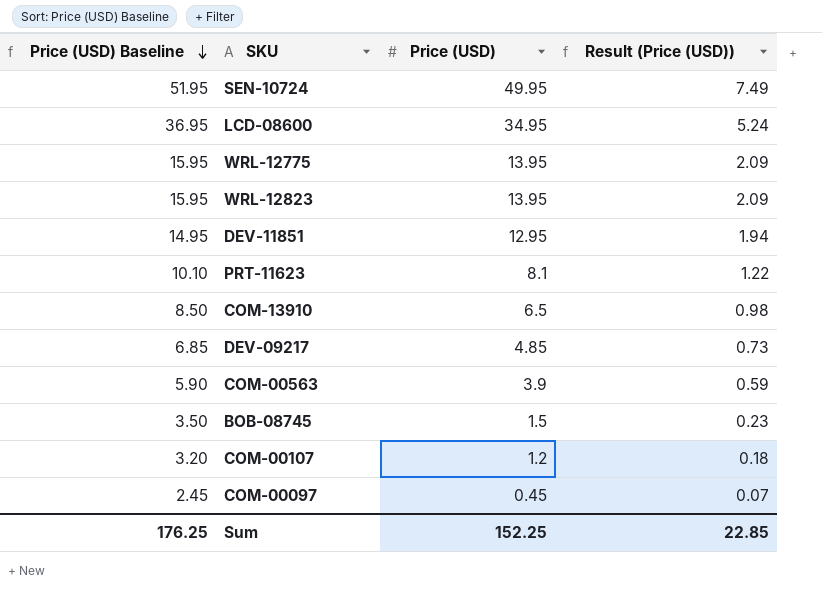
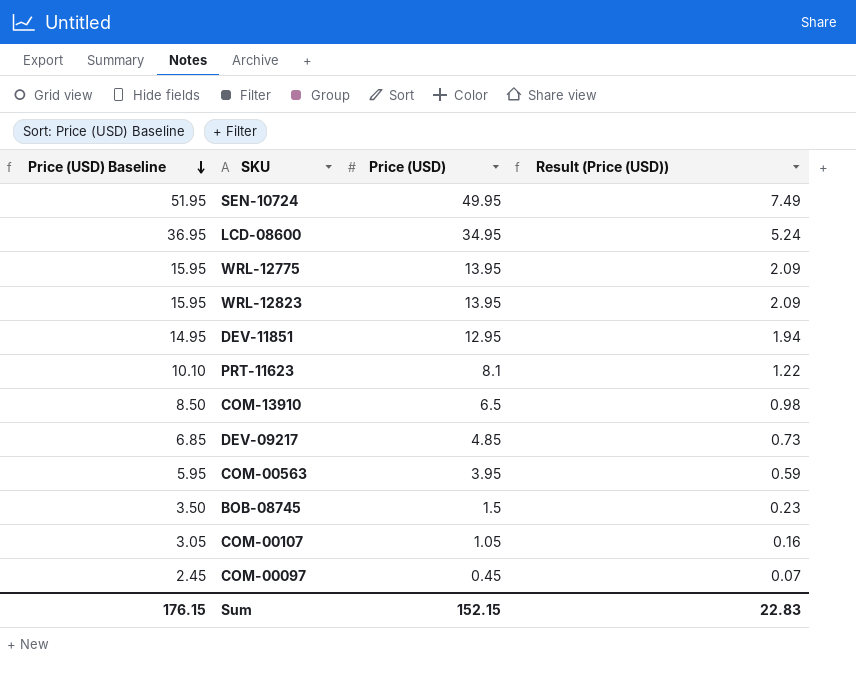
COM-00563 | Price (USD) Baseline: 5.90 -> 5.95
COM-00563 | Price (USD): 3.9 -> 3.95
COM-00107 | Price (USD) Baseline: 3.20 -> 3.05
COM-00107 | Price (USD): 1.2 -> 1.05
COM-00107 | Result (Price (USD)): 0.18 -> 0.16
Sum | Price (USD) Baseline: 176.25 -> 176.15
Sum | Price (USD): 152.25 -> 152.15
Sum | Result (Price (USD)): 22.85 -> 22.83

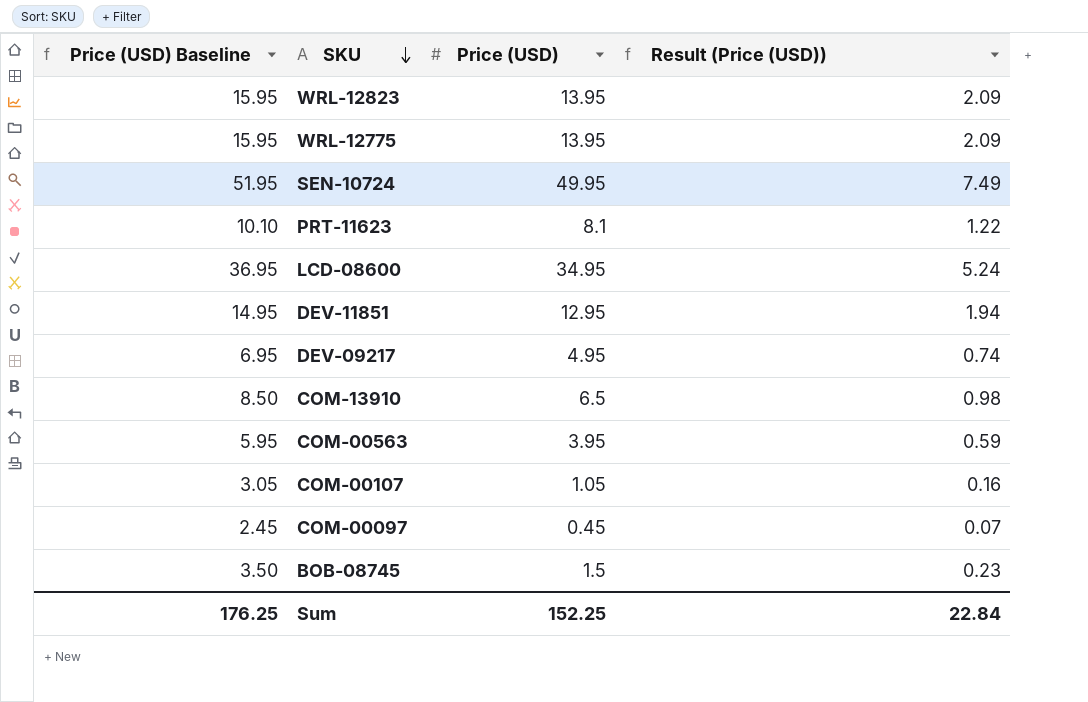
row order: Price (USD) Baseline descending -> SKU descending
DEV-09217 | Price (USD) Baseline: 6.85 -> 6.95
DEV-09217 | Price (USD): 4.85 -> 4.95
DEV-09217 | Result (Price (USD)): 0.73 -> 0.74
Sum | Price (USD) Baseline: 176.15 -> 176.25
Sum | Price (USD): 152.15 -> 152.25
Sum | Result (Price (USD)): 22.83 -> 22.84

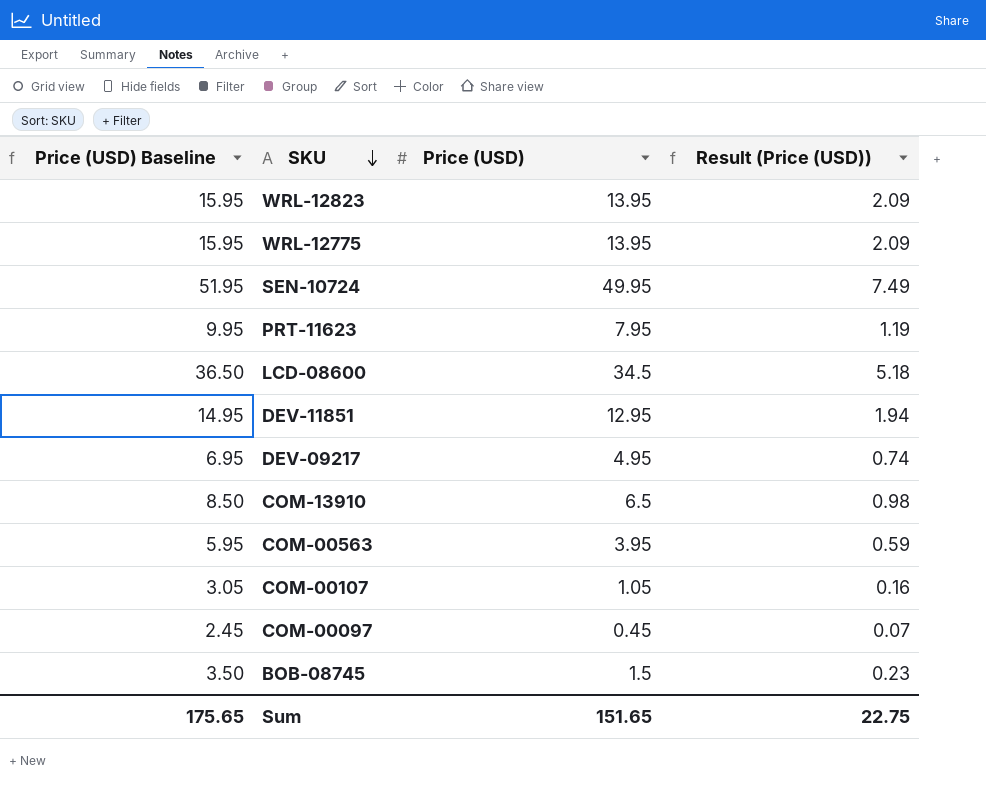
PRT-11623 | Price (USD) Baseline: 10.10 -> 9.95
PRT-11623 | Price (USD): 8.1 -> 7.95
PRT-11623 | Result (Price (USD)): 1.22 -> 1.19
LCD-08600 | Price (USD) Baseline: 36.95 -> 36.50
LCD-08600 | Price (USD): 34.95 -> 34.5
LCD-08600 | Result (Price (USD)): 5.24 -> 5.18
Sum | Price (USD) Baseline: 176.25 -> 175.65
Sum | Price (USD): 152.25 -> 151.65
Sum | Result (Price (USD)): 22.84 -> 22.75

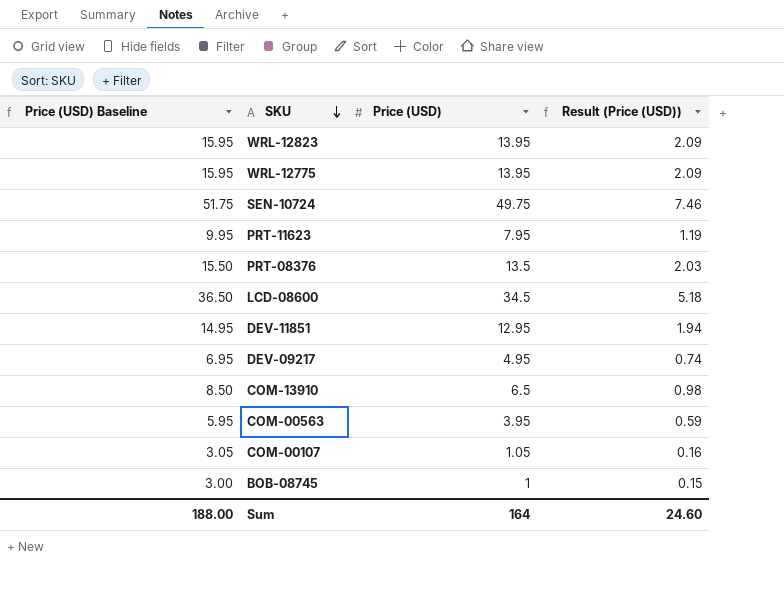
row COM-00097: 2.45 | 0.45 | 0.07 -> none
SEN-10724 | Price (USD) Baseline: 51.95 -> 51.75
SEN-10724 | Price (USD): 49.95 -> 49.75
SEN-10724 | Result (Price (USD)): 7.49 -> 7.46
row PRT-08376: none -> 15.50 | 13.5 | 2.03
BOB-08745 | Price (USD) Baseline: 3.50 -> 3.00
BOB-08745 | Price (USD): 1.5 -> 1
BOB-08745 | Result (Price (USD)): 0.23 -> 0.15
Sum | Price (USD) Baseline: 175.65 -> 188.00
Sum | Price (USD): 151.65 -> 164
Sum | Result (Price (USD)): 22.75 -> 24.60

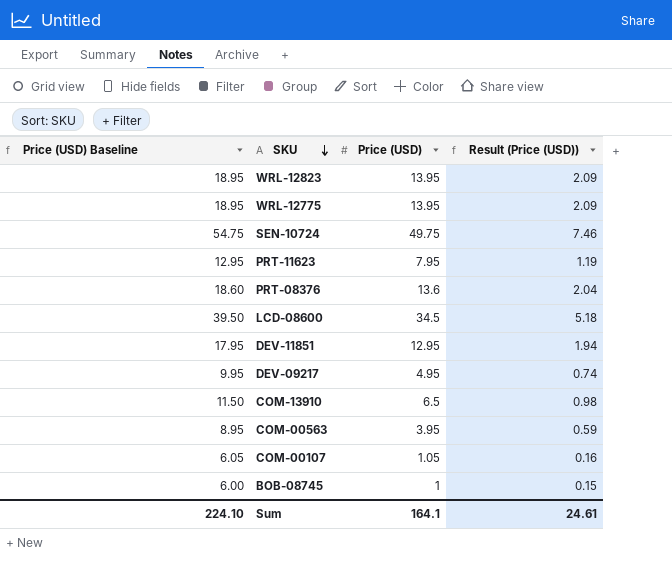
column Price (USD) Baseline | formula: [Price (USD)] + 2 -> [Price (USD)] + 5
PRT-08376 | Price (USD): 13.5 -> 13.6
PRT-08376 | Result (Price (USD)): 2.03 -> 2.04
Sum | Price (USD) Baseline: 188.00 -> 224.10
Sum | Price (USD): 164 -> 164.1
Sum | Result (Price (USD)): 24.60 -> 24.61

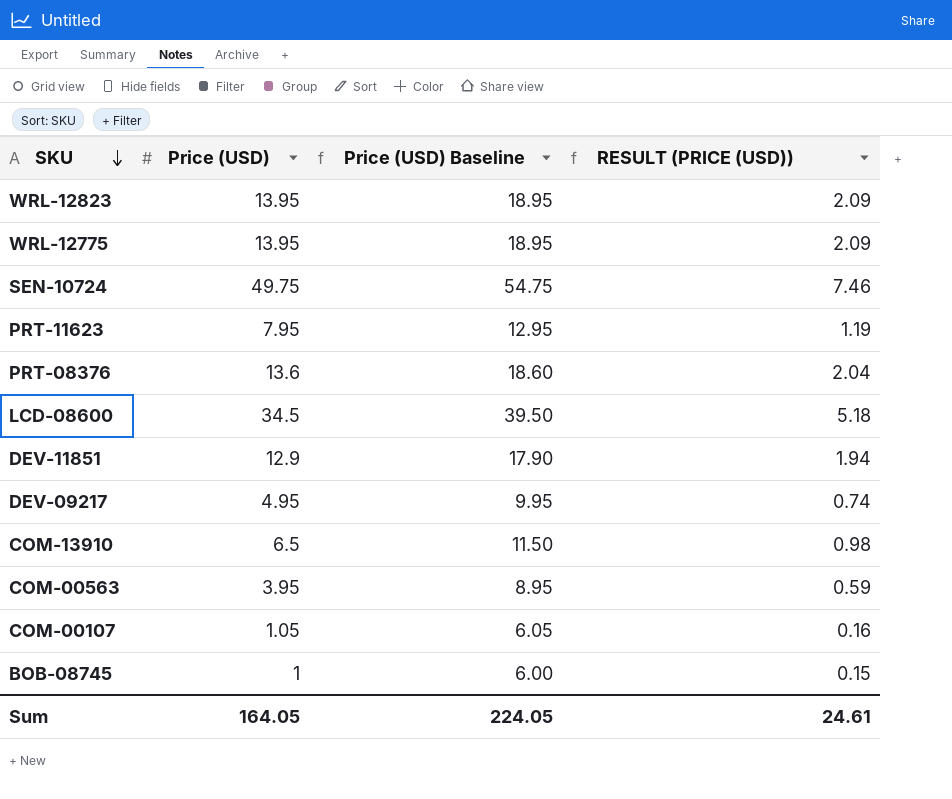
column Price (USD) Baseline | position: 1 -> 3
column name: Result (Price (USD)) -> RESULT (PRICE (USD))
DEV-11851 | Price (USD): 12.95 -> 12.9
DEV-11851 | Price (USD) Baseline: 17.95 -> 17.90
Sum | Price (USD): 164.1 -> 164.05
Sum | Price (USD) Baseline: 224.10 -> 224.05

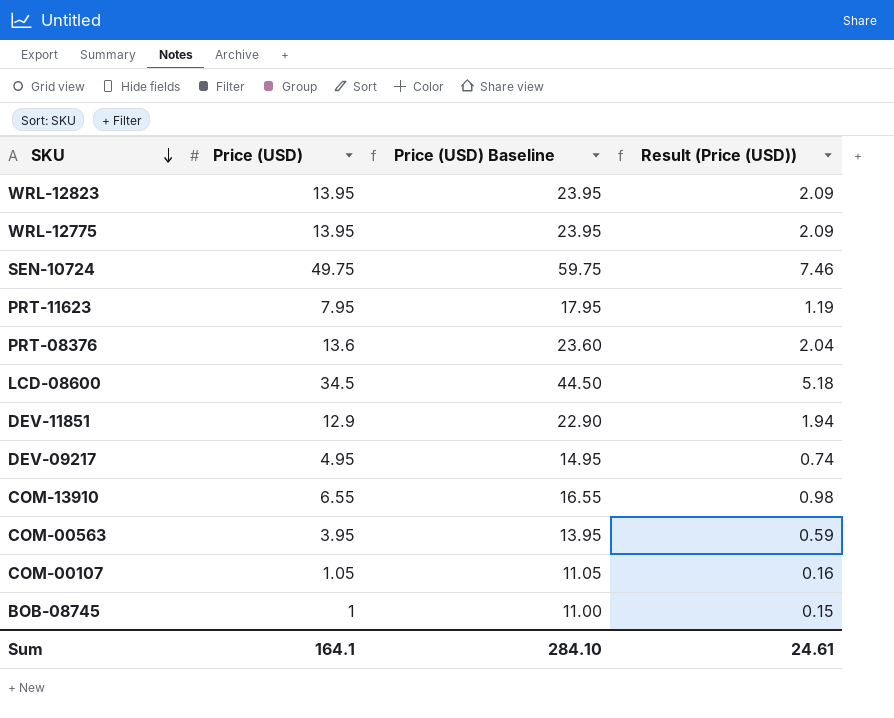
column Price (USD) Baseline | formula: [Price (USD)] + 5 -> [Price (USD)] + 10
column name: RESULT (PRICE (USD)) -> Result (Price (USD))
COM-13910 | Price (USD): 6.5 -> 6.55
Sum | Price (USD): 164.05 -> 164.1
Sum | Price (USD) Baseline: 224.05 -> 284.10

